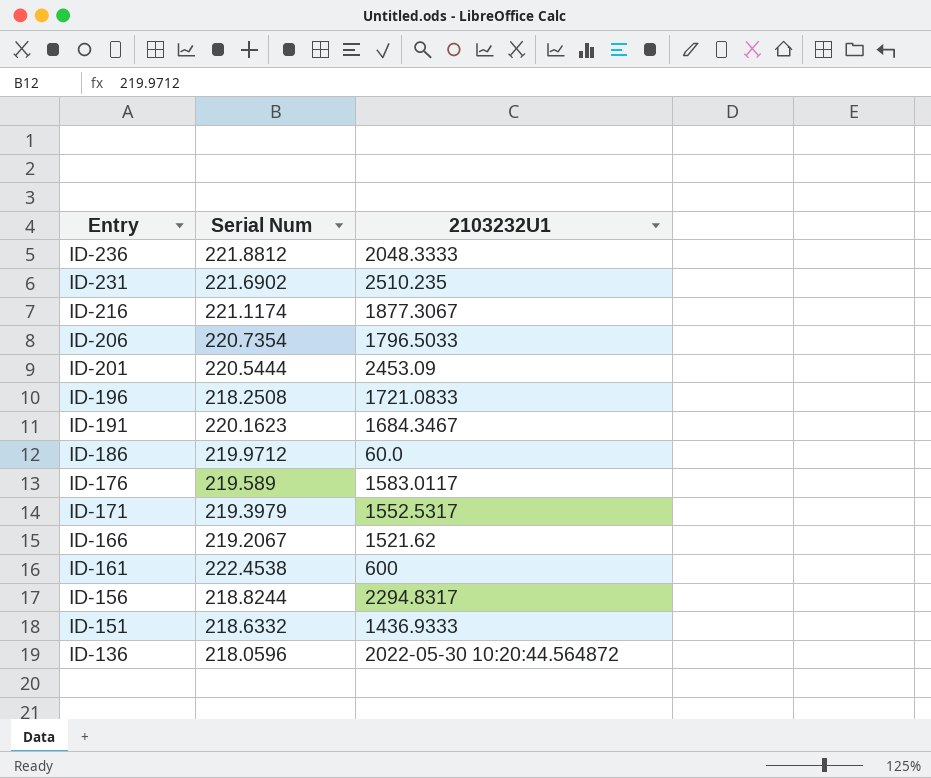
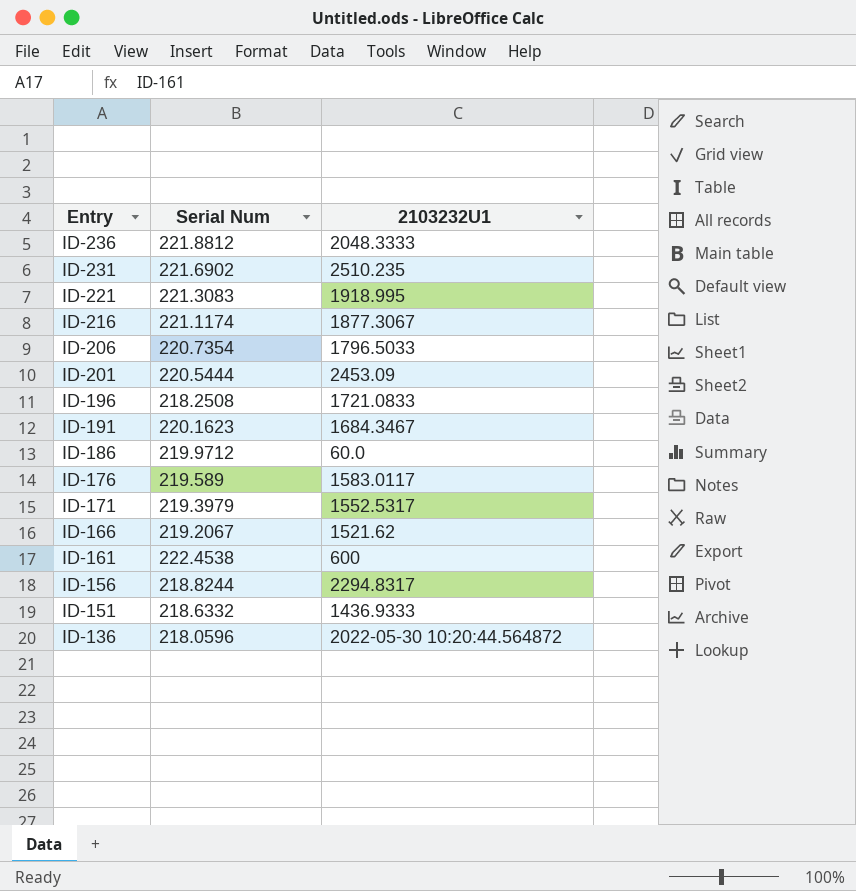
row ID-221: none -> 221.3083 | 1918.995

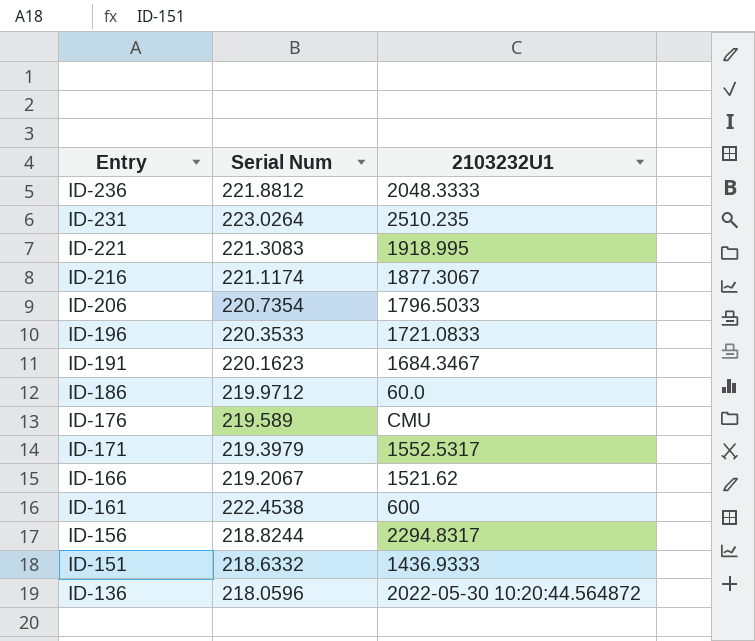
row ID-201: 220.5444 | 2453.09 -> none
ID-231 | Serial Num: 221.6902 -> 223.0264
ID-196 | Serial Num: 218.2508 -> 220.3533
ID-176 | 2103232U1: 1583.0117 -> CMU

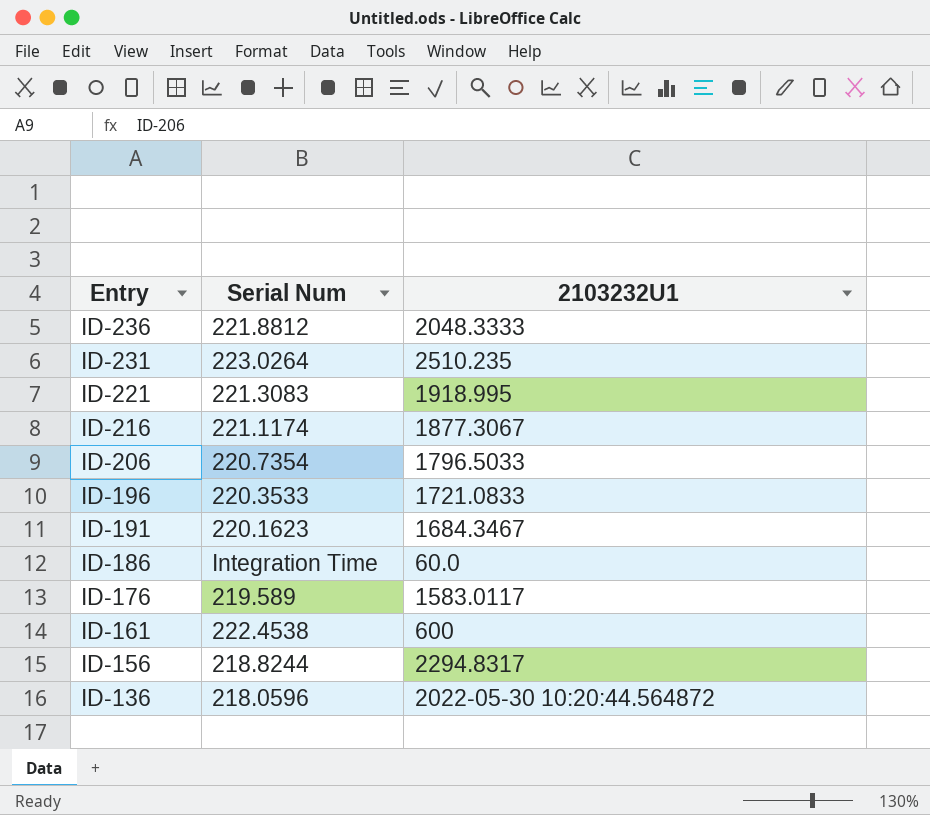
row ID-171: 219.3979 | 1552.5317 -> none
row ID-166: 219.2067 | 1521.62 -> none
row ID-151: 218.6332 | 1436.9333 -> none
ID-186 | Serial Num: 219.9712 -> Integration Time
ID-176 | 2103232U1: CMU -> 1583.0117

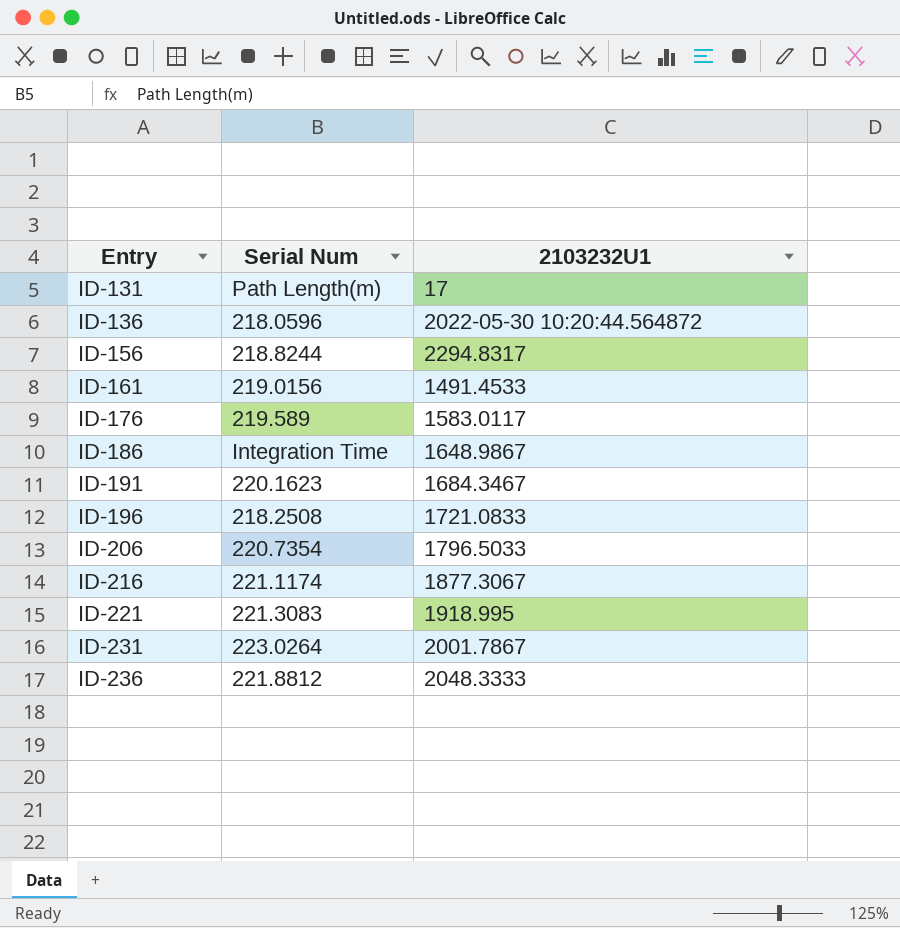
row order: Entry descending -> Entry ascending
row ID-131: none -> Path Length(m) | 17
ID-161 | Serial Num: 222.4538 -> 219.0156
ID-161 | 2103232U1: 600 -> 1491.4533
ID-186 | 2103232U1: 60.0 -> 1648.9867
ID-196 | Serial Num: 220.3533 -> 218.2508
ID-231 | 2103232U1: 2510.235 -> 2001.7867

